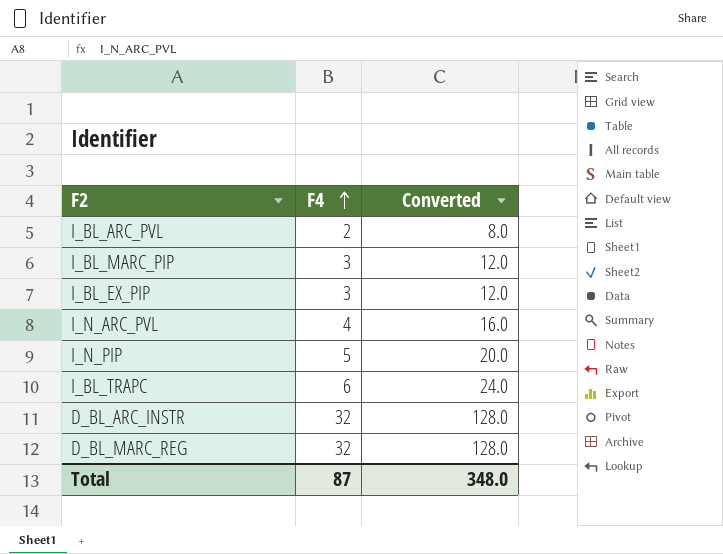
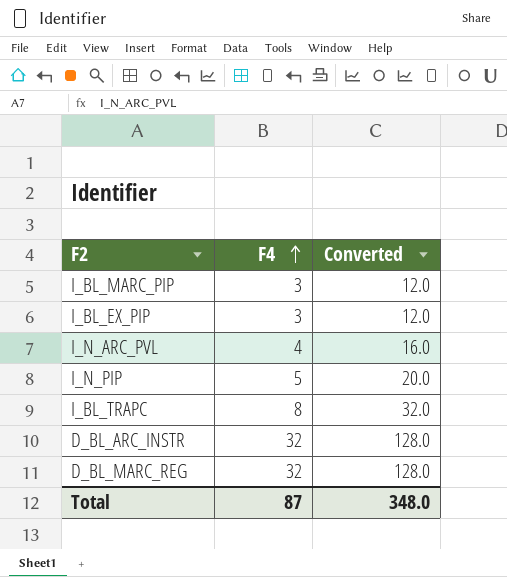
row I_BL_ARC_PVL: 2 | 8.0 -> none
I_BL_TRAPC | F4: 6 -> 8
I_BL_TRAPC | Converted: 24.0 -> 32.0

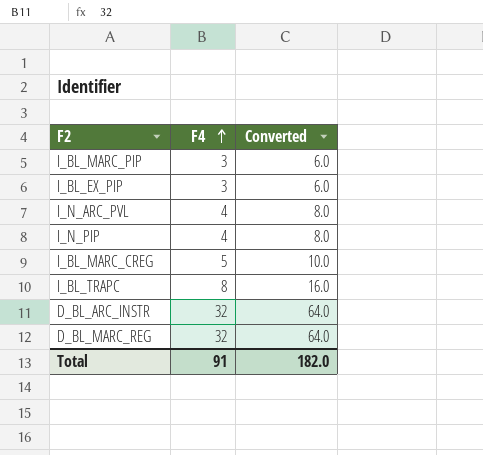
column Converted | formula: [F4] * 4 -> [F4] * 2
I_N_PIP | F4: 5 -> 4
row I_BL_MARC_CREG: none -> 5 | 10.0
Total | F4: 87 -> 91
Total | Converted: 348.0 -> 182.0

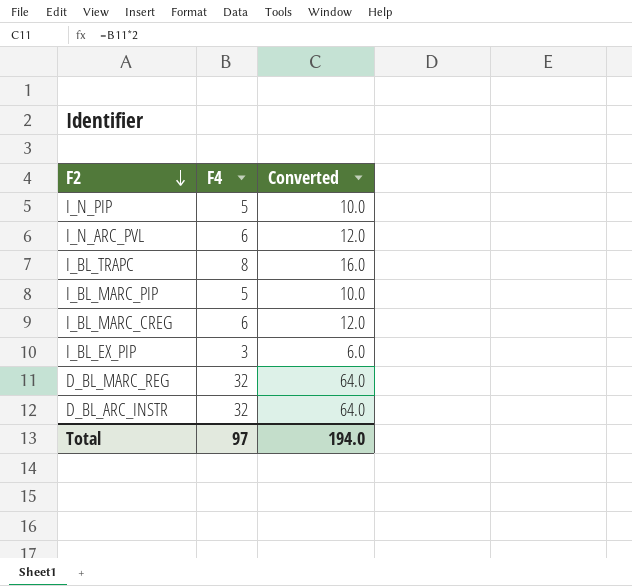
row order: F4 ascending -> F2 descending
I_N_PIP | F4: 4 -> 5
I_N_PIP | Converted: 8.0 -> 10.0
I_N_ARC_PVL | F4: 4 -> 6
I_N_ARC_PVL | Converted: 8.0 -> 12.0
I_BL_MARC_PIP | F4: 3 -> 5
I_BL_MARC_PIP | Converted: 6.0 -> 10.0
I_BL_MARC_CREG | F4: 5 -> 6
I_BL_MARC_CREG | Converted: 10.0 -> 12.0
Total | F4: 91 -> 97
Total | Converted: 182.0 -> 194.0

